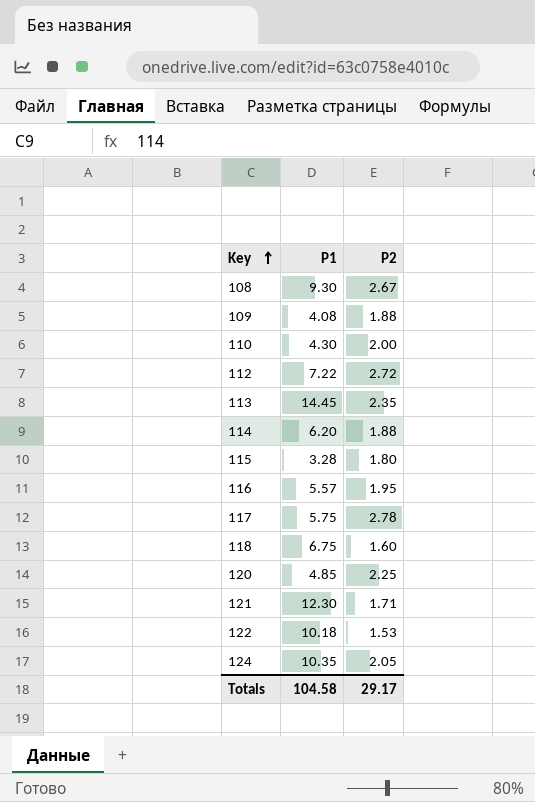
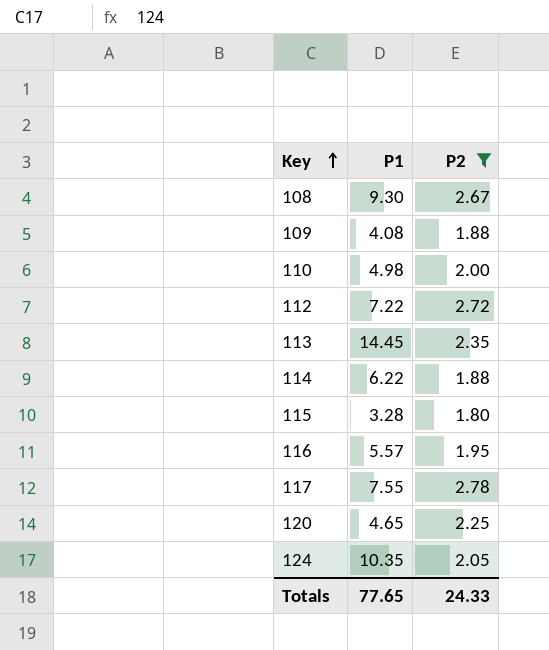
filter: none -> P2 >= 1.80
110 | P1: 4.30 -> 4.98
114 | P1: 6.20 -> 6.22
117 | P1: 5.75 -> 7.55
120 | P1: 4.85 -> 4.65
Totals | P1: 104.58 -> 77.65
Totals | P2: 29.17 -> 24.33

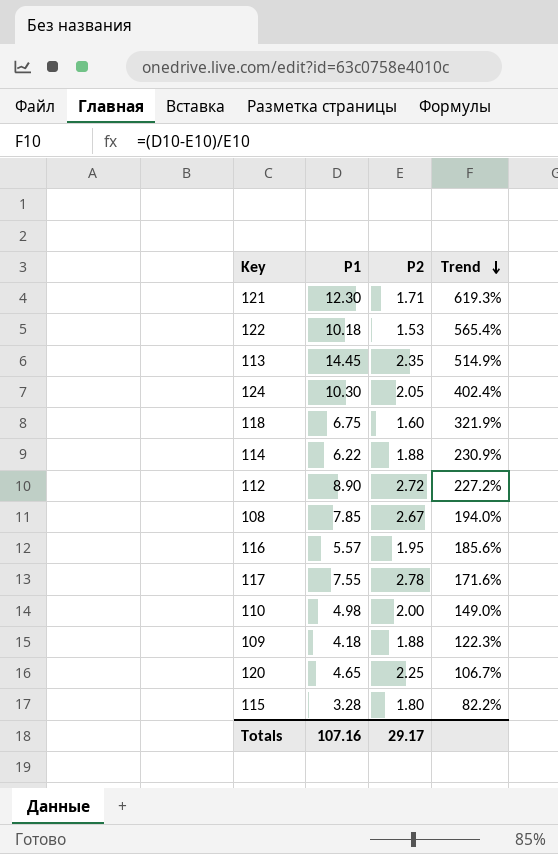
filter: P2 >= 1.80 -> none
row order: Key ascending -> Trend descending
column Trend | formula: none -> ([P1] - [P2]) / [P2]
124 | P1: 10.35 -> 10.30
112 | P1: 7.22 -> 8.90
108 | P1: 9.30 -> 7.85
109 | P1: 4.08 -> 4.18
Totals | P1: 77.65 -> 107.16
Totals | P2: 24.33 -> 29.17

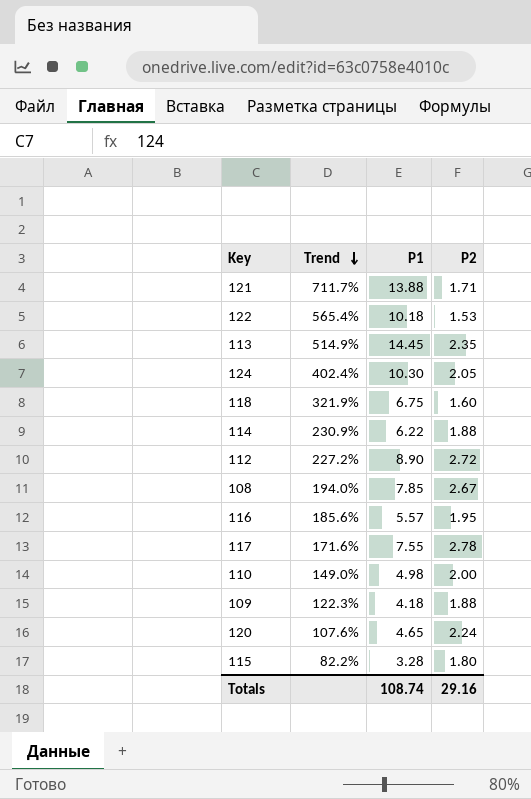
column Trend | position: 4 -> 2
121 | Trend: 619.3% -> 711.7%
121 | P1: 12.30 -> 13.88
120 | Trend: 106.7% -> 107.6%
120 | P2: 2.25 -> 2.24
Totals | P1: 107.16 -> 108.74
Totals | P2: 29.17 -> 29.16

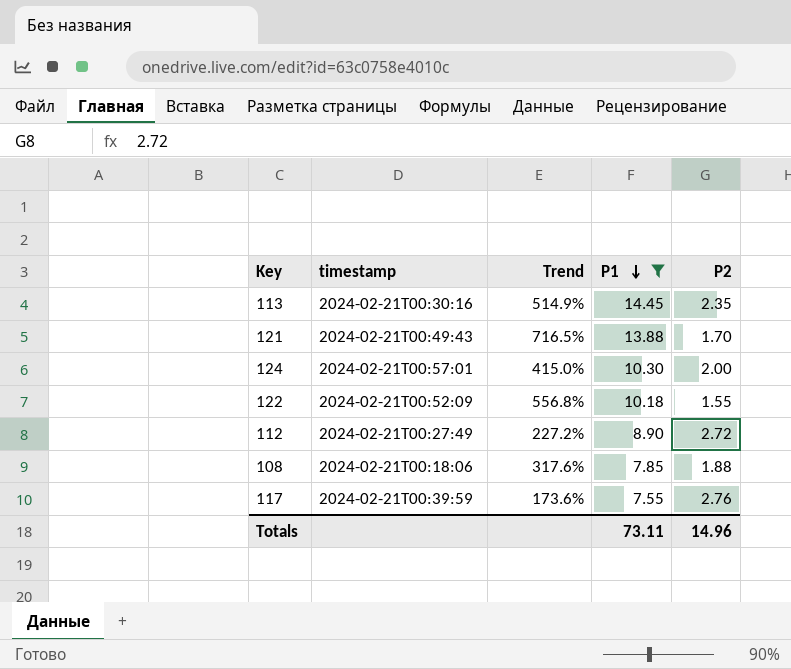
filter: none -> P1 >= 7.55
row order: Trend descending -> P1 descending
column timestamp | position: none -> 2
121 | Trend: 711.7% -> 716.5%
121 | P2: 1.71 -> 1.70
124 | Trend: 402.4% -> 415.0%
124 | P2: 2.05 -> 2.00
122 | Trend: 565.4% -> 556.8%
122 | P2: 1.53 -> 1.55
108 | Trend: 194.0% -> 317.6%
108 | P2: 2.67 -> 1.88
117 | Trend: 171.6% -> 173.6%
117 | P2: 2.78 -> 2.76
Totals | P1: 108.74 -> 73.11
Totals | P2: 29.16 -> 14.96

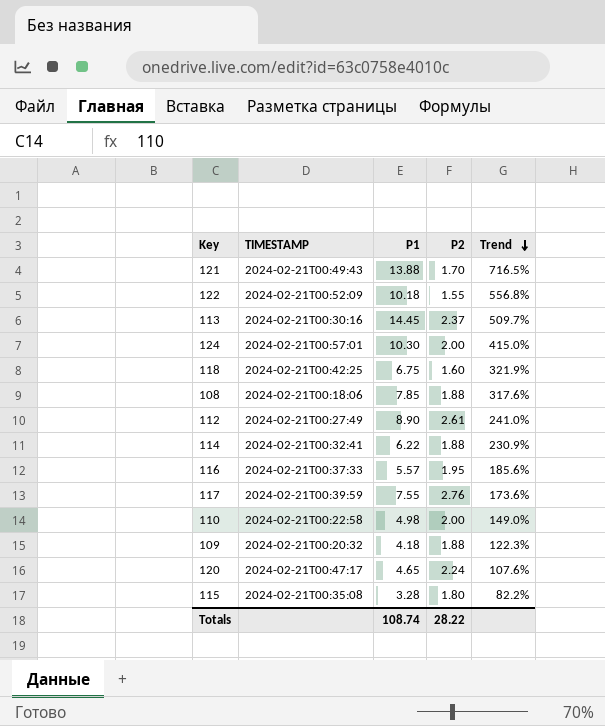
filter: P1 >= 7.55 -> none
row order: P1 descending -> Trend descending
column name: timestamp -> TIMESTAMP
column Trend | position: 3 -> 5
113 | P2: 2.35 -> 2.37
113 | Trend: 514.9% -> 509.7%
112 | P2: 2.72 -> 2.61
112 | Trend: 227.2% -> 241.0%
Totals | P1: 73.11 -> 108.74
Totals | P2: 14.96 -> 28.22

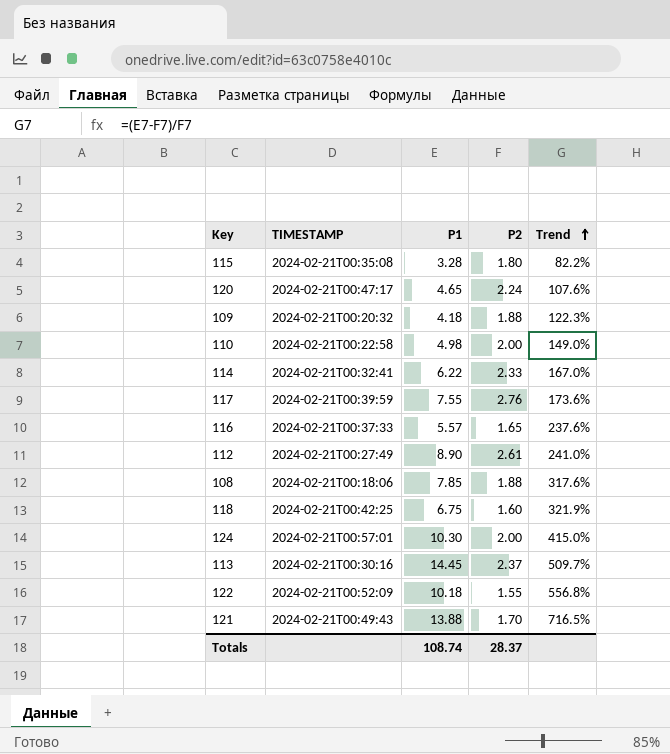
row order: Trend descending -> Trend ascending
114 | P2: 1.88 -> 2.33
114 | Trend: 230.9% -> 167.0%
116 | P2: 1.95 -> 1.65
116 | Trend: 185.6% -> 237.6%
Totals | P2: 28.22 -> 28.37

